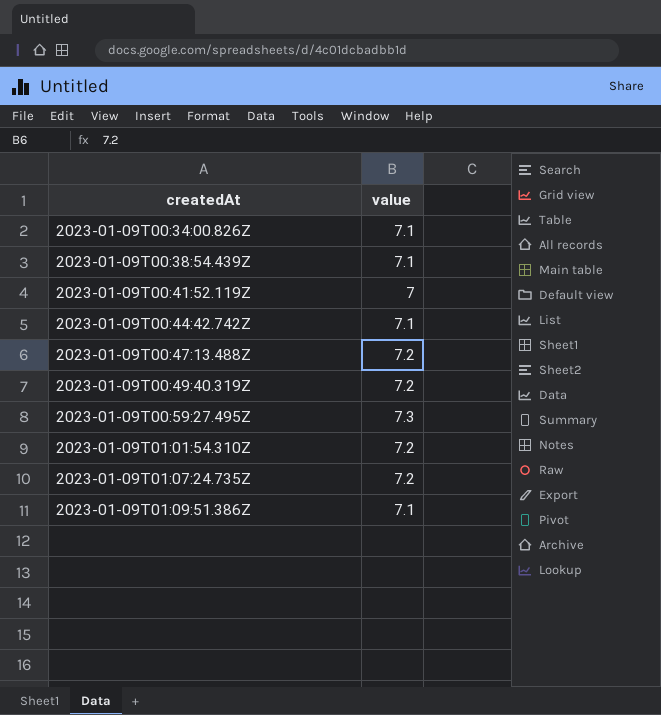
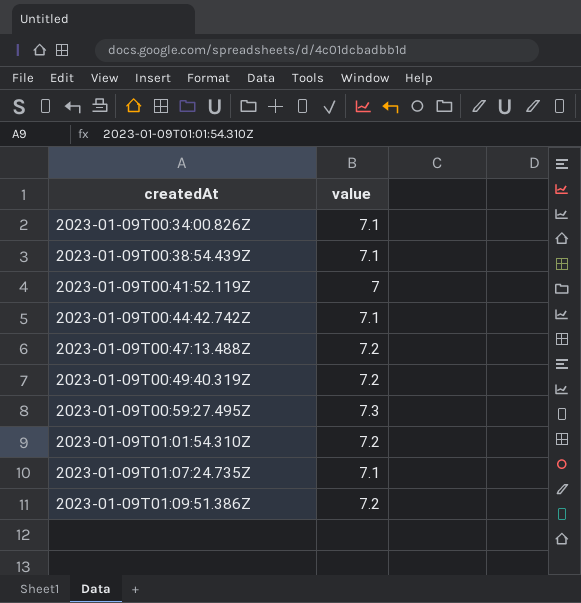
2023-01-09T01:07:24.735Z | value: 7.2 -> 7.1
2023-01-09T01:09:51.386Z | value: 7.1 -> 7.2

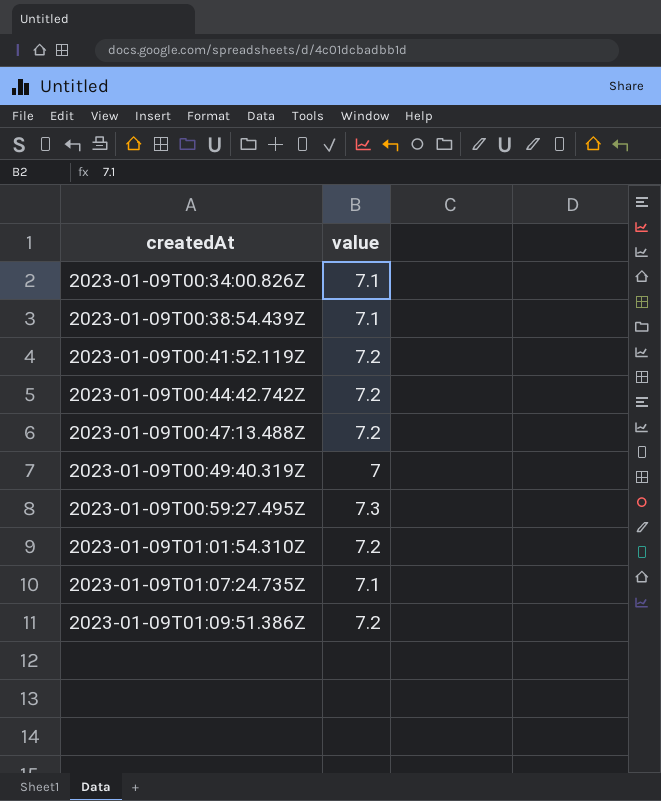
2023-01-09T00:41:52.119Z | value: 7 -> 7.2
2023-01-09T00:44:42.742Z | value: 7.1 -> 7.2
2023-01-09T00:49:40.319Z | value: 7.2 -> 7

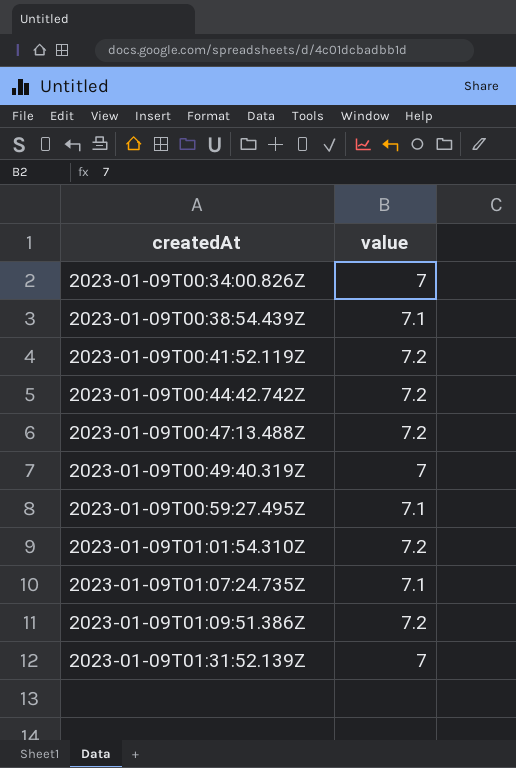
2023-01-09T00:34:00.826Z | value: 7.1 -> 7
2023-01-09T00:59:27.495Z | value: 7.3 -> 7.1
row 2023-01-09T01:31:52.139Z: none -> 7

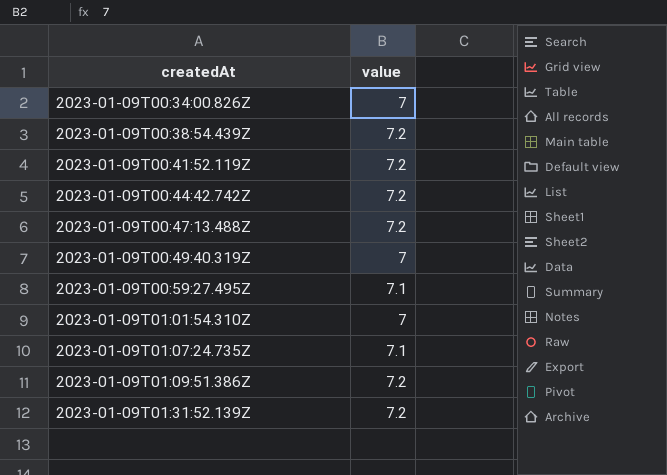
2023-01-09T00:38:54.439Z | value: 7.1 -> 7.2
2023-01-09T01:01:54.310Z | value: 7.2 -> 7
2023-01-09T01:31:52.139Z | value: 7 -> 7.2

